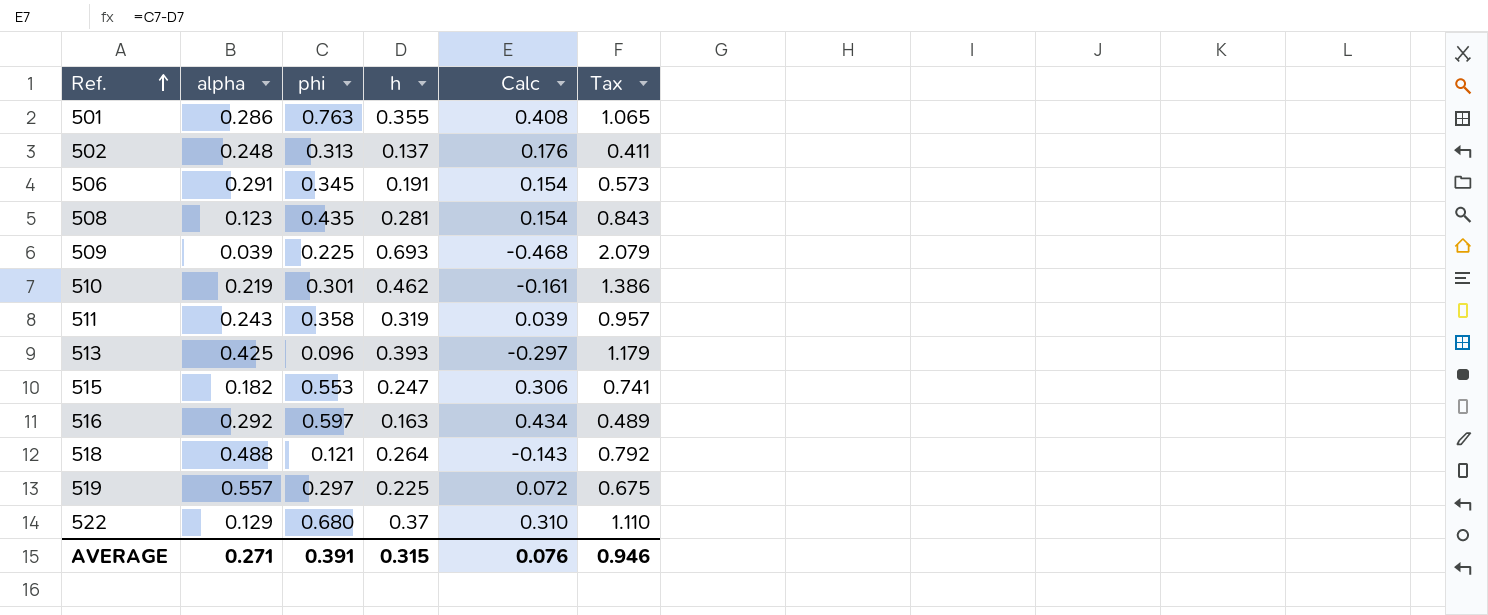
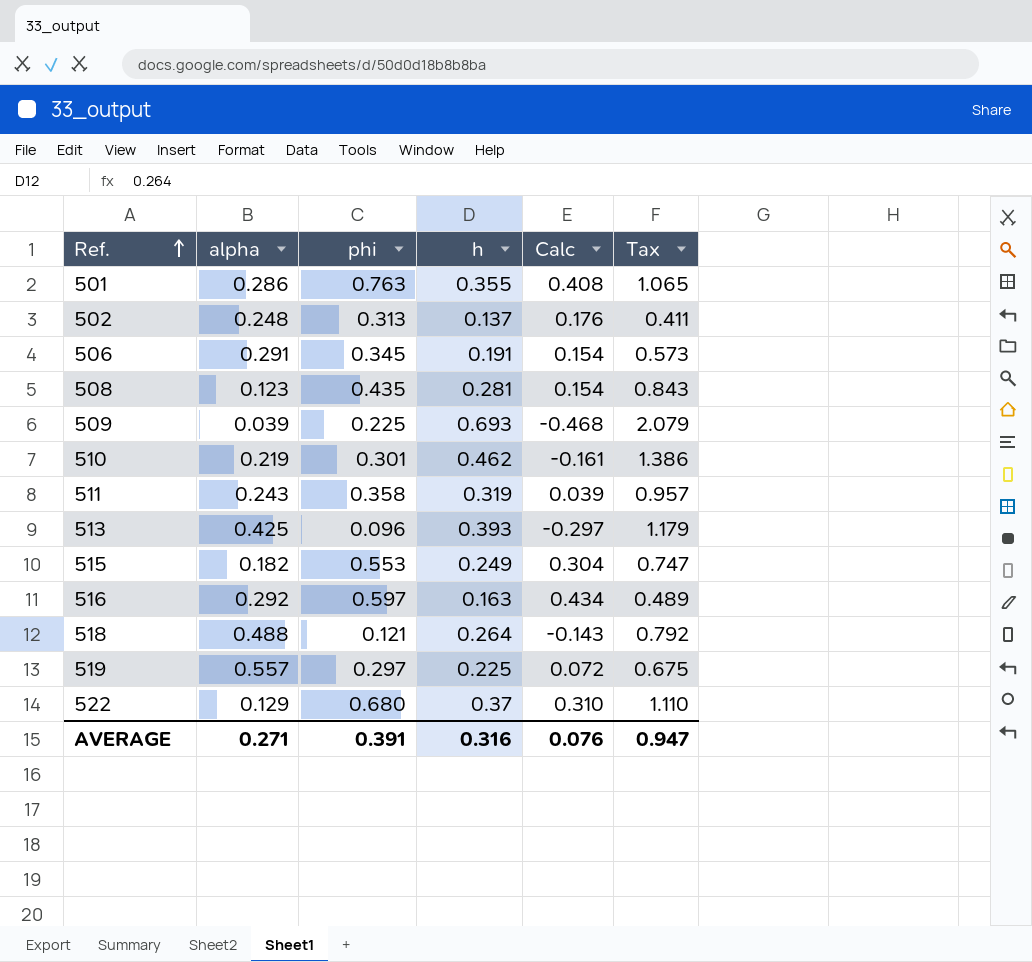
515 | h: 0.247 -> 0.249
515 | Calc: 0.306 -> 0.304
515 | Tax: 0.741 -> 0.747
AVERAGE | h: 0.315 -> 0.316
AVERAGE | Tax: 0.946 -> 0.947

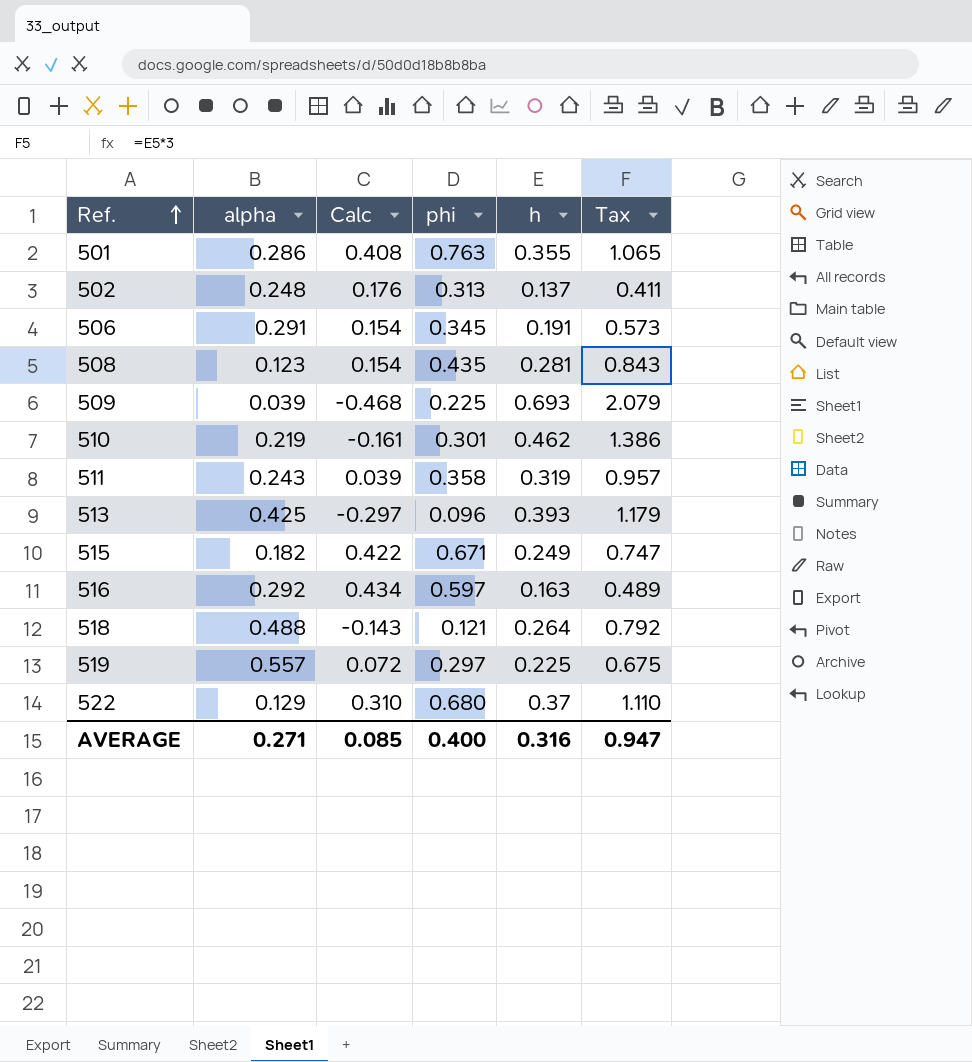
column Calc | position: 5 -> 3
515 | Calc: 0.304 -> 0.422
515 | phi: 0.553 -> 0.671
AVERAGE | Calc: 0.076 -> 0.085
AVERAGE | phi: 0.391 -> 0.400

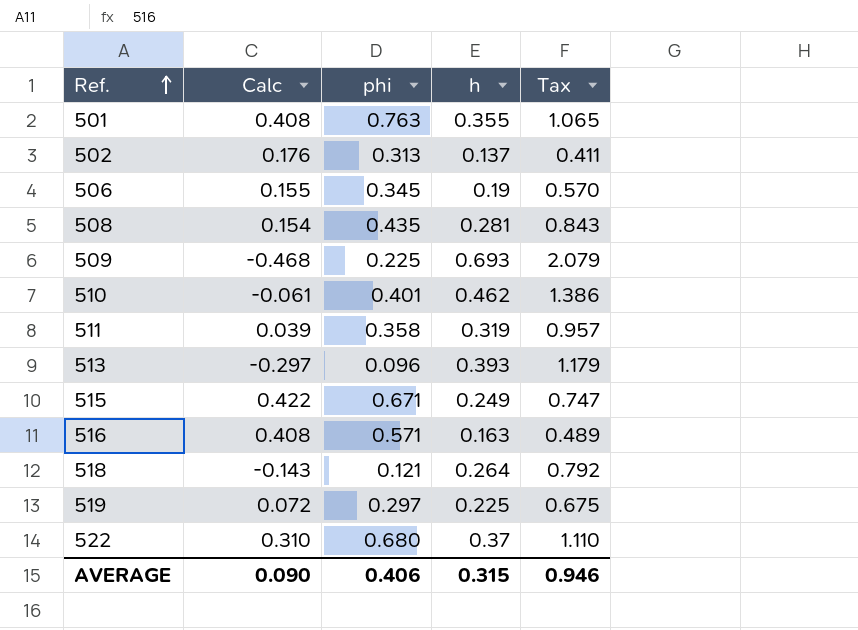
column alpha | position: 2 -> none
506 | Calc: 0.154 -> 0.155
506 | h: 0.191 -> 0.19
506 | Tax: 0.573 -> 0.570
510 | Calc: -0.161 -> -0.061
510 | phi: 0.301 -> 0.401
516 | Calc: 0.434 -> 0.408
516 | phi: 0.597 -> 0.571
AVERAGE | Calc: 0.085 -> 0.090
AVERAGE | phi: 0.400 -> 0.406
AVERAGE | h: 0.316 -> 0.315
AVERAGE | Tax: 0.947 -> 0.946

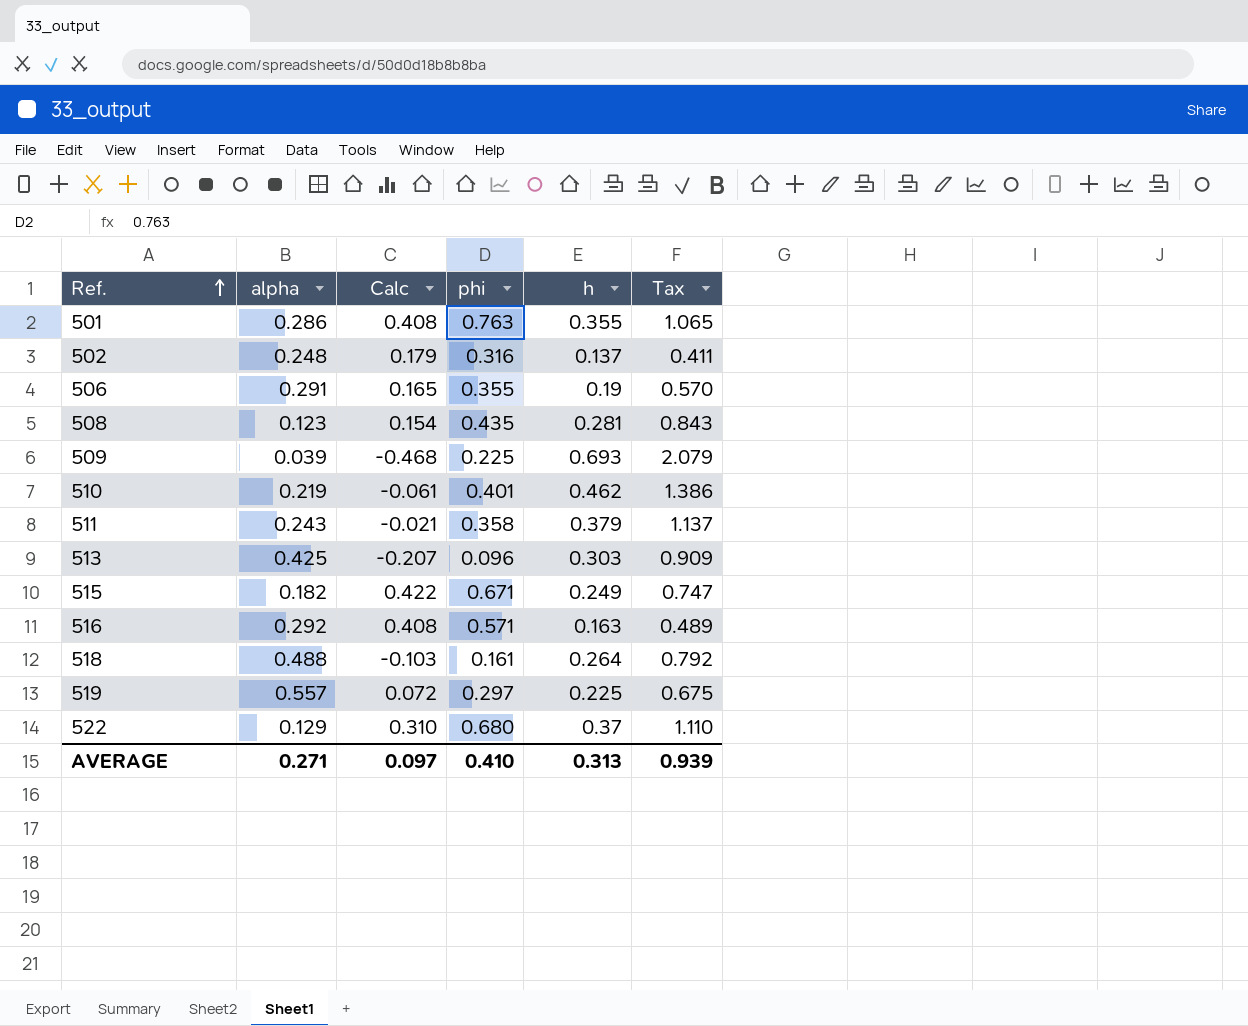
column alpha | position: none -> 2
502 | Calc: 0.176 -> 0.179
502 | phi: 0.313 -> 0.316
506 | Calc: 0.155 -> 0.165
506 | phi: 0.345 -> 0.355
511 | Calc: 0.039 -> -0.021
511 | h: 0.319 -> 0.379
511 | Tax: 0.957 -> 1.137
513 | Calc: -0.297 -> -0.207
513 | h: 0.393 -> 0.303
513 | Tax: 1.179 -> 0.909
518 | Calc: -0.143 -> -0.103
518 | phi: 0.121 -> 0.161
AVERAGE | Calc: 0.090 -> 0.097
AVERAGE | phi: 0.406 -> 0.410
AVERAGE | h: 0.315 -> 0.313
AVERAGE | Tax: 0.946 -> 0.939

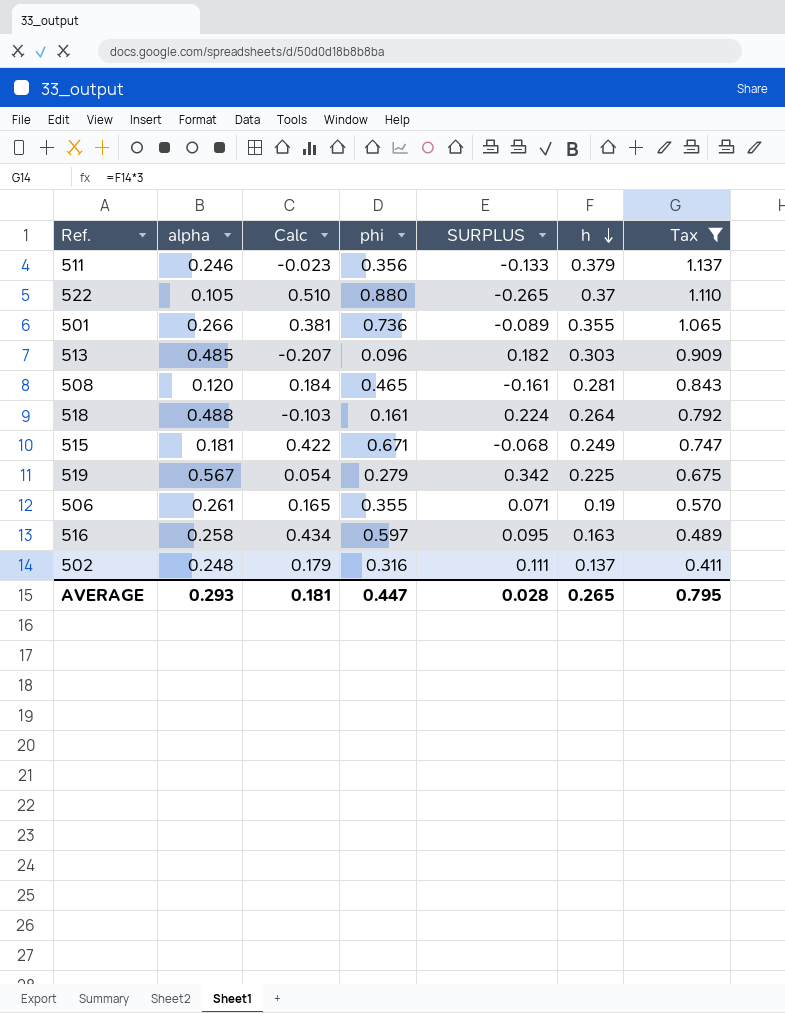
filter: none -> Tax <= 1.137
row order: Ref. ascending -> h descending
column SURPLUS | formula: none -> [alpha] - [h]
511 | alpha: 0.243 -> 0.246
511 | Calc: -0.021 -> -0.023
511 | phi: 0.358 -> 0.356
522 | alpha: 0.129 -> 0.105
522 | Calc: 0.310 -> 0.510
522 | phi: 0.680 -> 0.880
501 | alpha: 0.286 -> 0.266
501 | Calc: 0.408 -> 0.381
501 | phi: 0.763 -> 0.736
513 | alpha: 0.425 -> 0.485
508 | alpha: 0.123 -> 0.120
508 | Calc: 0.154 -> 0.184
508 | phi: 0.435 -> 0.465
515 | alpha: 0.182 -> 0.181
519 | alpha: 0.557 -> 0.567
519 | Calc: 0.072 -> 0.054
519 | phi: 0.297 -> 0.279
506 | alpha: 0.291 -> 0.261
516 | alpha: 0.292 -> 0.258
516 | Calc: 0.408 -> 0.434
516 | phi: 0.571 -> 0.597
AVERAGE | alpha: 0.271 -> 0.293
AVERAGE | Calc: 0.097 -> 0.181
AVERAGE | phi: 0.410 -> 0.447
AVERAGE | h: 0.313 -> 0.265
AVERAGE | Tax: 0.939 -> 0.795

